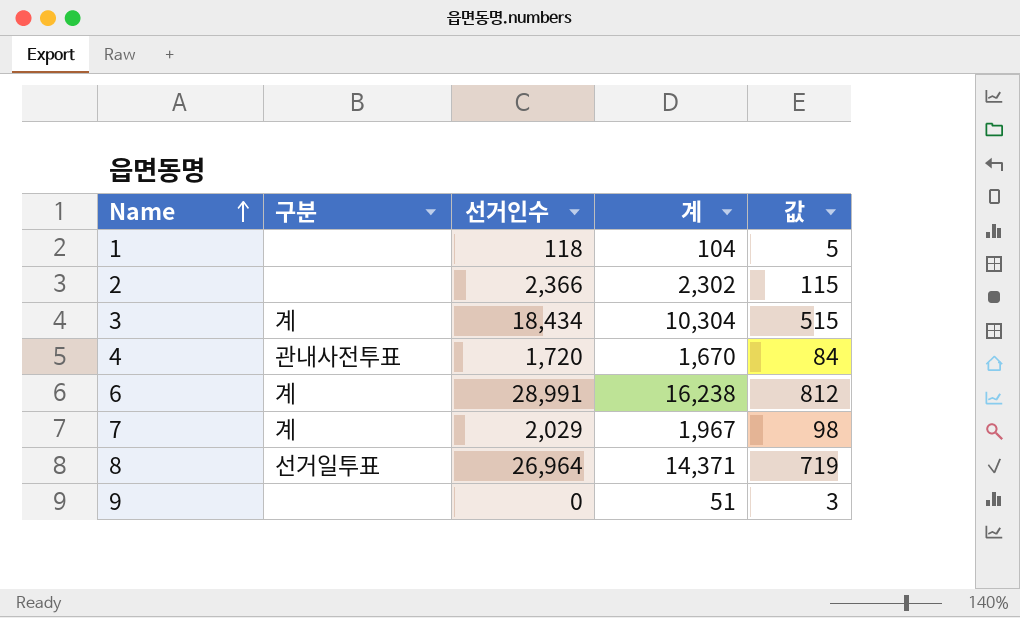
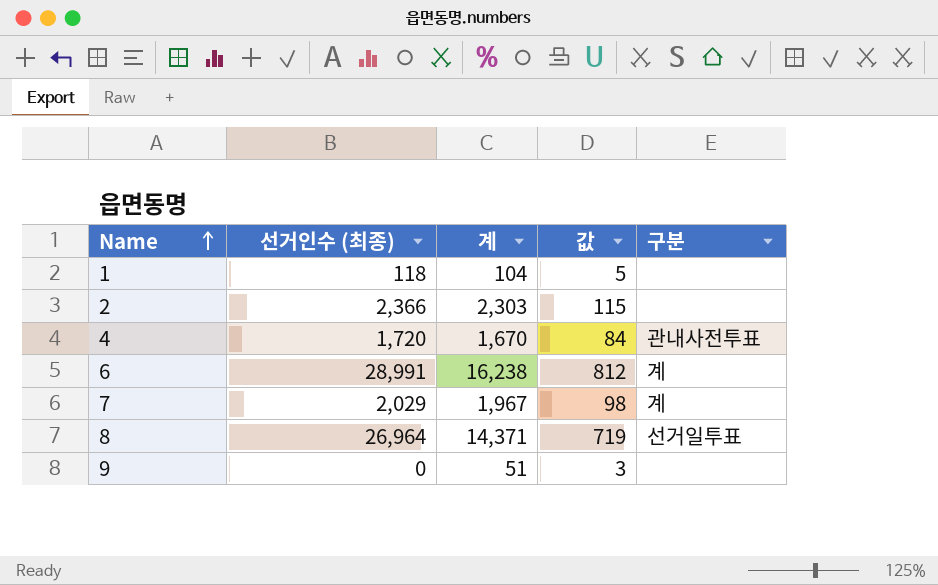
column name: 선거인수 -> 선거인수 (최종)
column 구분 | position: 2 -> 5
row 3: 계 | 18,434 | 10,304 | 515 -> none
2 | 계: 2,302 -> 2,303

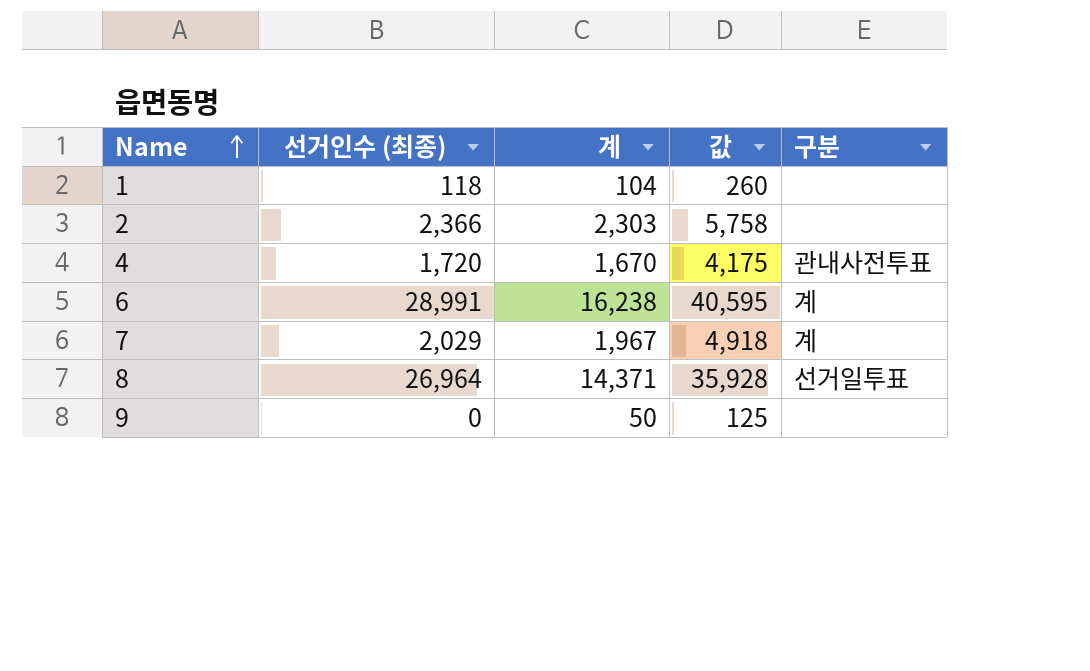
column 값 | formula: [계] * 0.05 -> [계] * 2.5
9 | 계: 51 -> 50

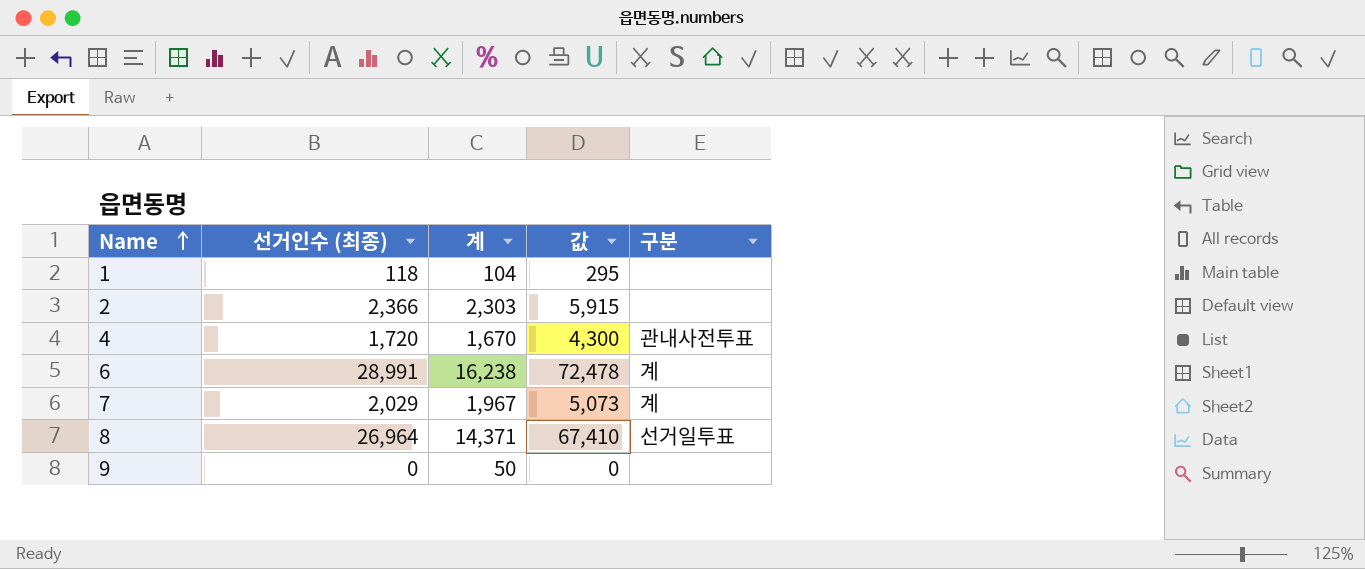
column 값 | formula: [계] * 2.5 -> [선거인수 (최종)] * 2.5

